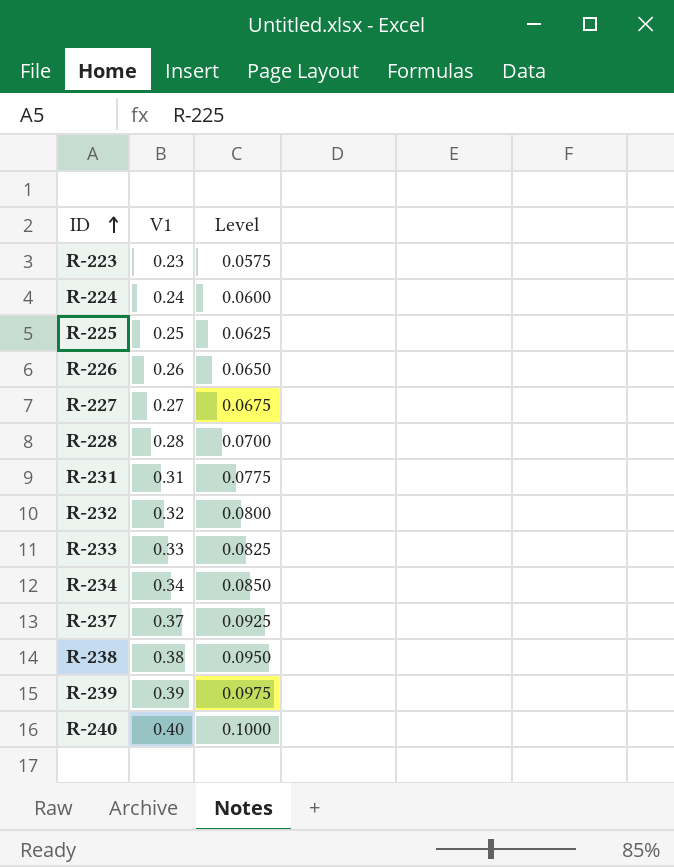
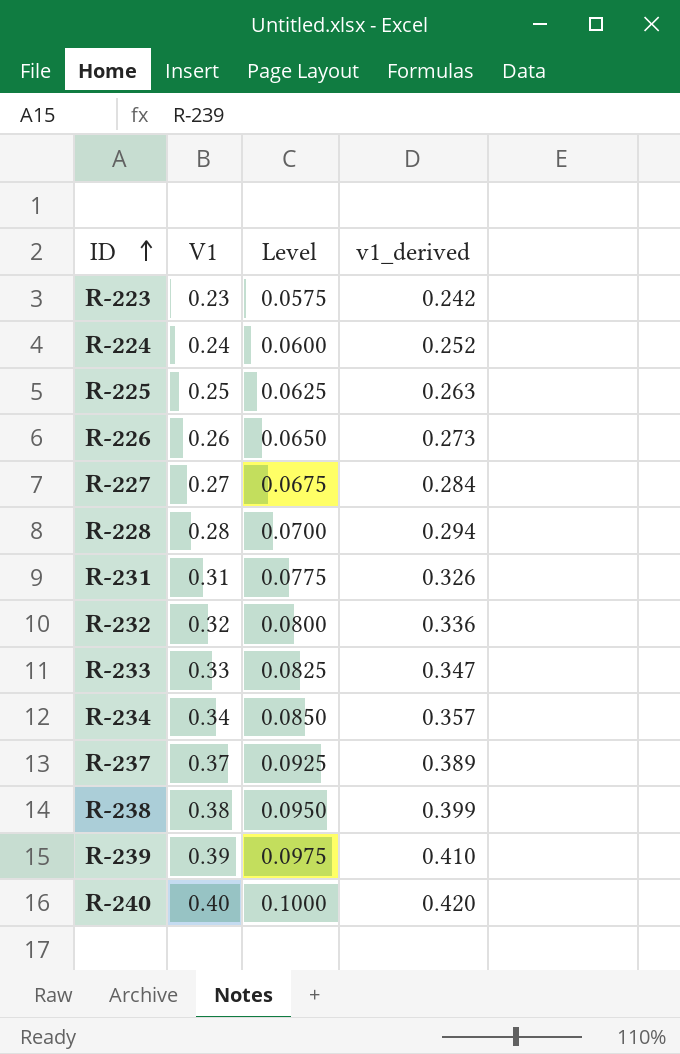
column v1_derived | formula: none -> [V1] * 1.05

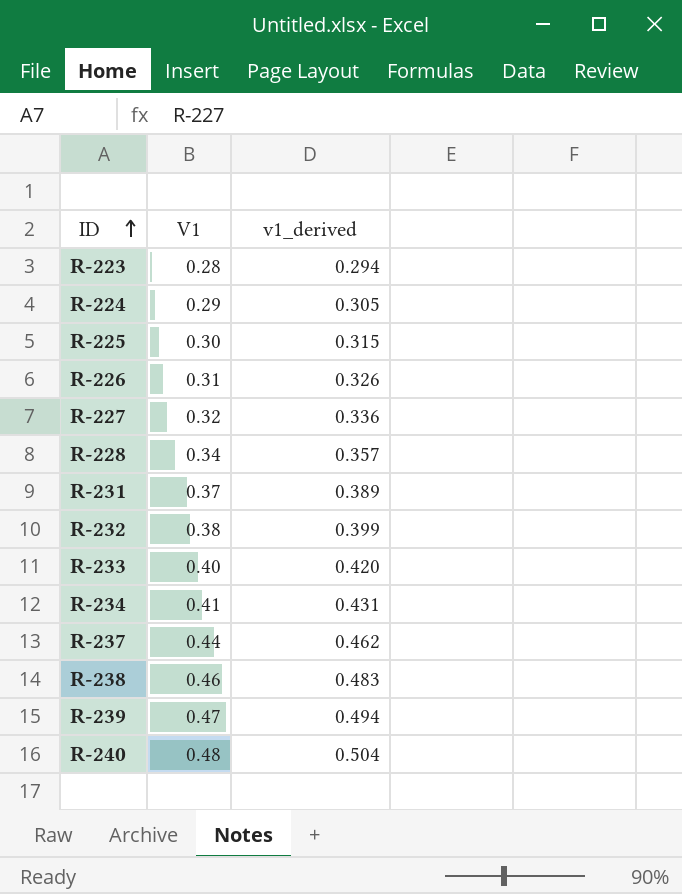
column Level | formula: [V1] * 0.25 -> none
R-223 | V1: 0.23 -> 0.28
R-223 | v1_derived: 0.242 -> 0.294
R-224 | V1: 0.24 -> 0.29
R-224 | v1_derived: 0.252 -> 0.305
R-225 | V1: 0.25 -> 0.30
R-225 | v1_derived: 0.263 -> 0.315
R-226 | V1: 0.26 -> 0.31
R-226 | v1_derived: 0.273 -> 0.326
R-227 | V1: 0.27 -> 0.32
R-227 | v1_derived: 0.284 -> 0.336
R-228 | V1: 0.28 -> 0.34
R-228 | v1_derived: 0.294 -> 0.357
R-231 | V1: 0.31 -> 0.37
R-231 | v1_derived: 0.326 -> 0.389
R-232 | V1: 0.32 -> 0.38
R-232 | v1_derived: 0.336 -> 0.399
R-233 | V1: 0.33 -> 0.40
R-233 | v1_derived: 0.347 -> 0.420
R-234 | V1: 0.34 -> 0.41
R-234 | v1_derived: 0.357 -> 0.431
R-237 | V1: 0.37 -> 0.44
R-237 | v1_derived: 0.389 -> 0.462
R-238 | V1: 0.38 -> 0.46
R-238 | v1_derived: 0.399 -> 0.483
R-239 | V1: 0.39 -> 0.47
R-239 | v1_derived: 0.410 -> 0.494
R-240 | V1: 0.40 -> 0.48
R-240 | v1_derived: 0.420 -> 0.504

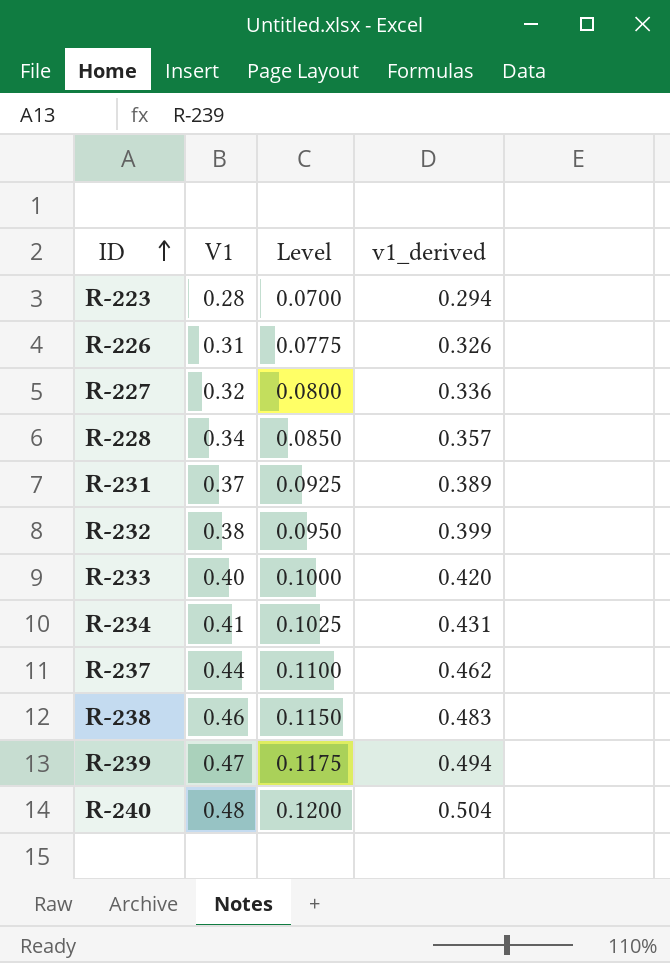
column Level | formula: none -> [V1] * 0.25
row R-224: 0.29 | 0.305 -> none
row R-225: 0.30 | 0.315 -> none

